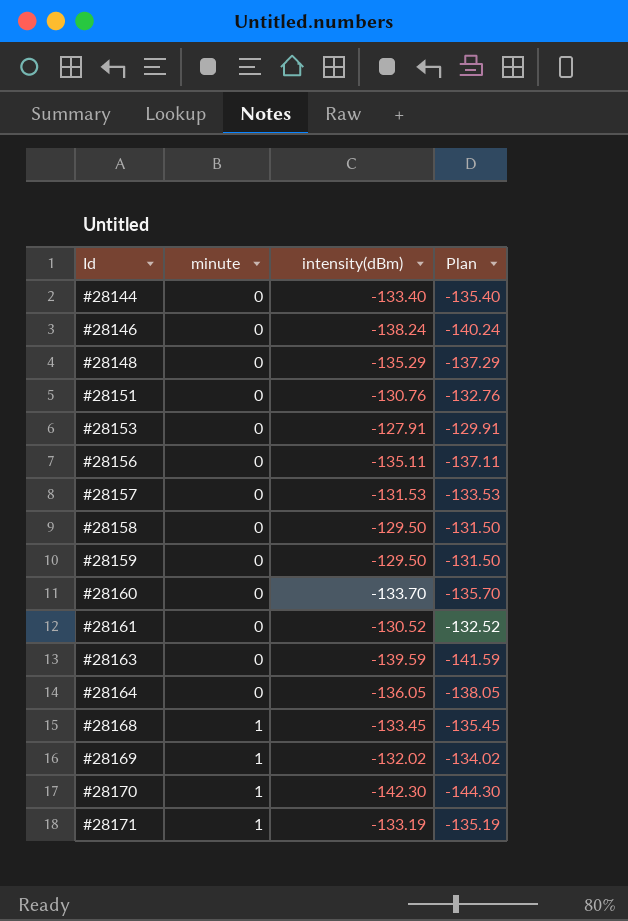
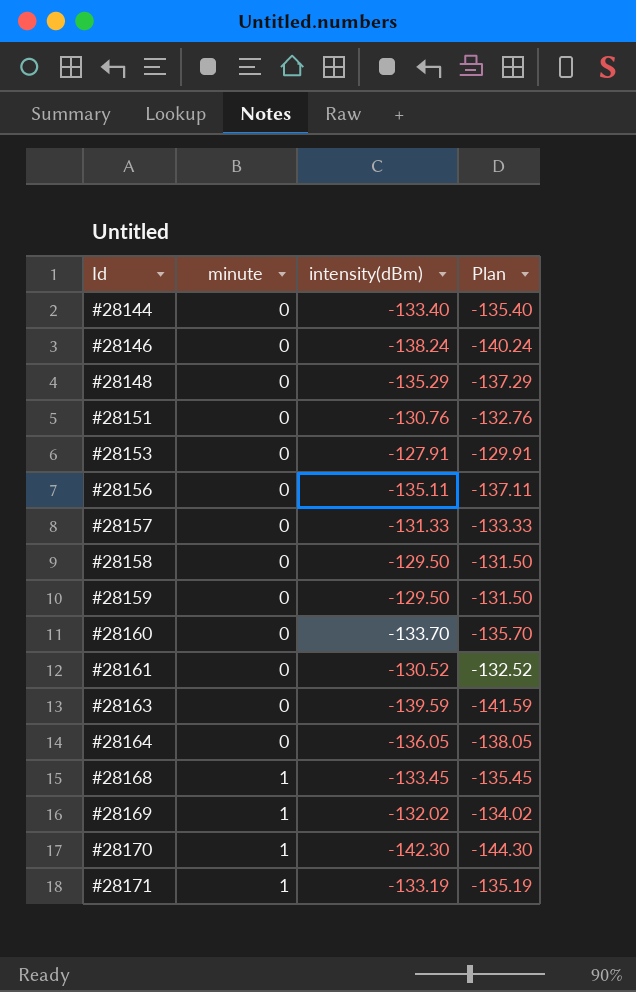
#28157 | intensity(dBm): -131.53 -> -131.33
#28157 | Plan: -133.53 -> -133.33

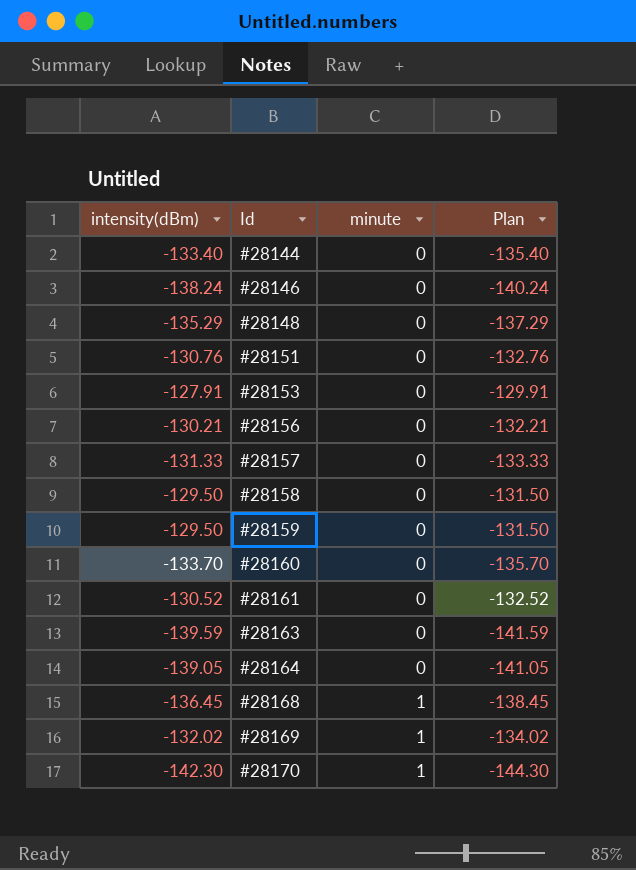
column intensity(dBm) | position: 3 -> 1
row #28171: 1 | -133.19 | -135.19 -> none
#28156 | intensity(dBm): -135.11 -> -130.21
#28156 | Plan: -137.11 -> -132.21
#28164 | intensity(dBm): -136.05 -> -139.05
#28164 | Plan: -138.05 -> -141.05
#28168 | intensity(dBm): -133.45 -> -136.45
#28168 | Plan: -135.45 -> -138.45

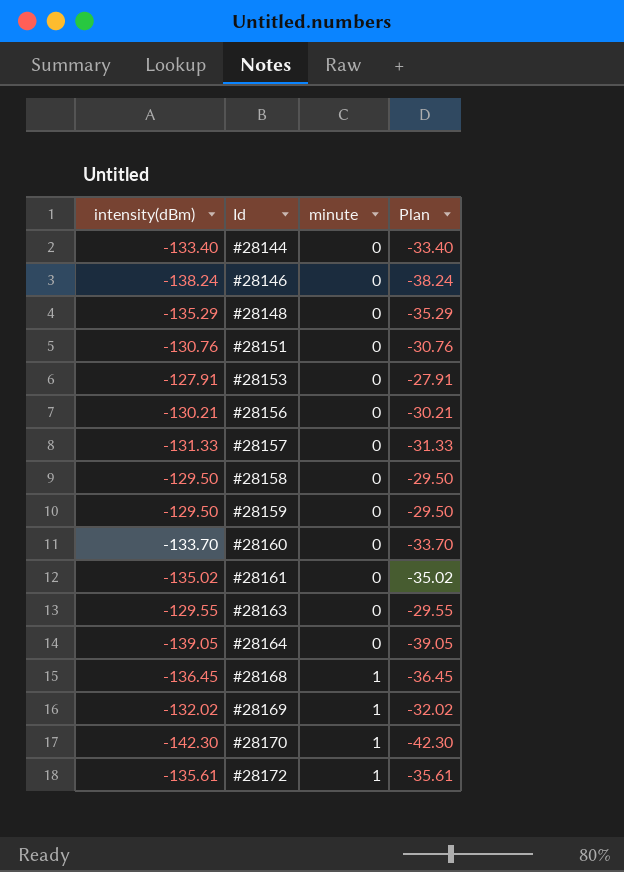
column Plan | formula: [intensity(dBm)] - 2 -> [intensity(dBm)] + 100
#28161 | intensity(dBm): -130.52 -> -135.02
#28163 | intensity(dBm): -139.59 -> -129.55
row #28172: none -> -135.61 | 1 | -35.61

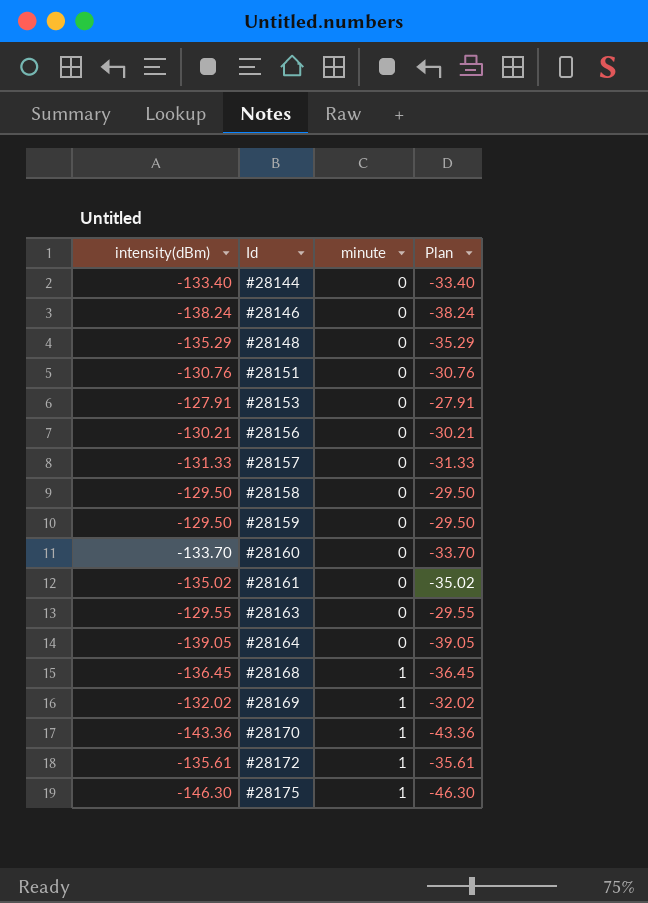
#28170 | intensity(dBm): -142.30 -> -143.36
#28170 | Plan: -42.30 -> -43.36
row #28175: none -> -146.30 | 1 | -46.30

